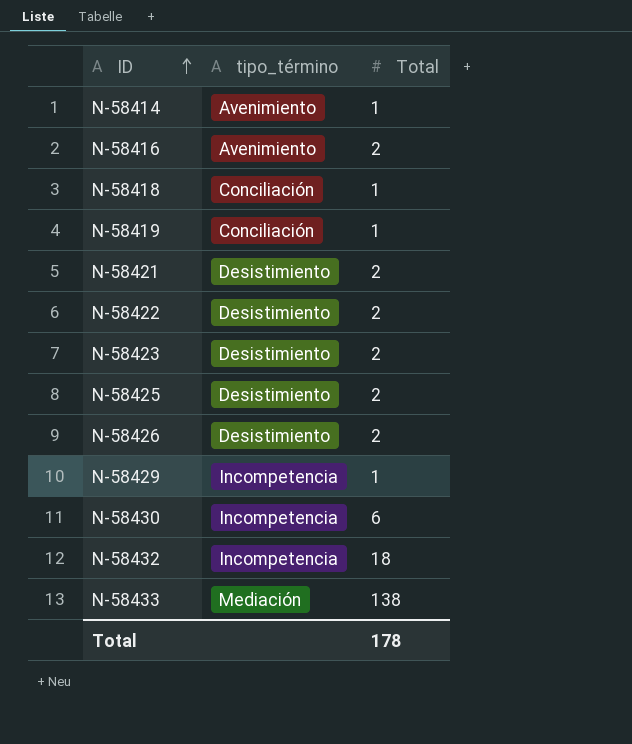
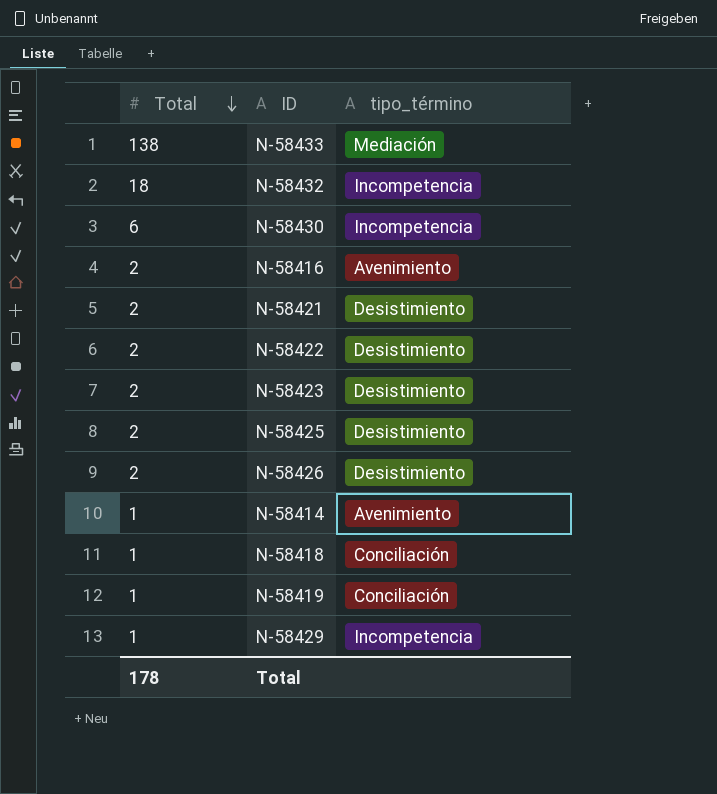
row order: ID ascending -> Total descending
column Total | position: 3 -> 1

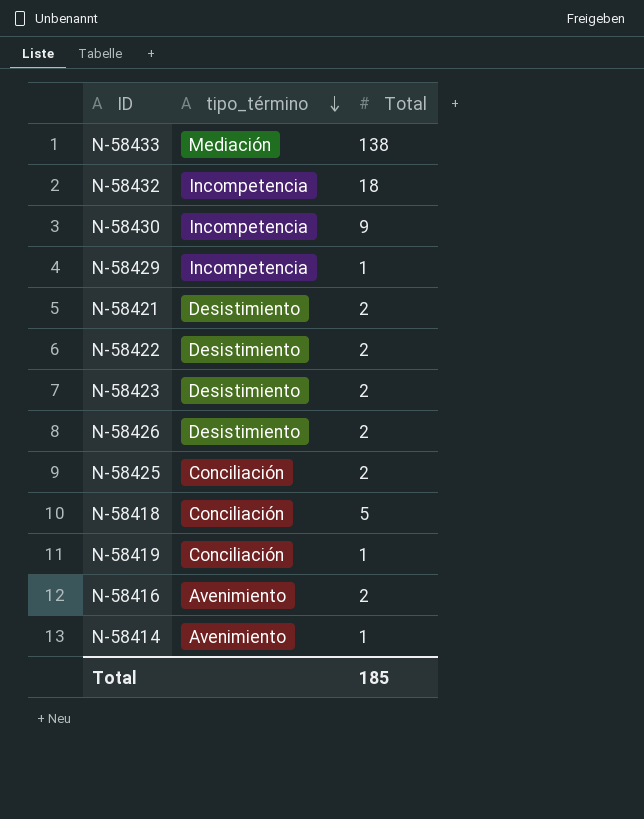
row order: Total descending -> tipo_término descending
column Total | position: 1 -> 3
N-58430 | Total: 6 -> 9
N-58425 | tipo_término: Desistimiento -> Conciliación
N-58418 | Total: 1 -> 5
Total | Total: 178 -> 185

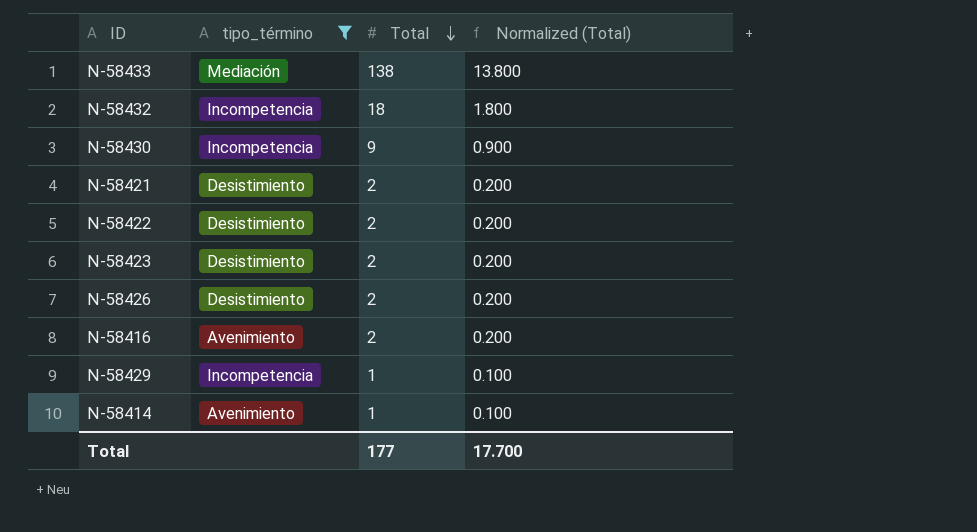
filter: none -> tipo_término != Conciliación
row order: tipo_término descending -> Total descending
column Normalized (Total) | formula: none -> [Total] * 0.1
Total | Total: 185 -> 177

